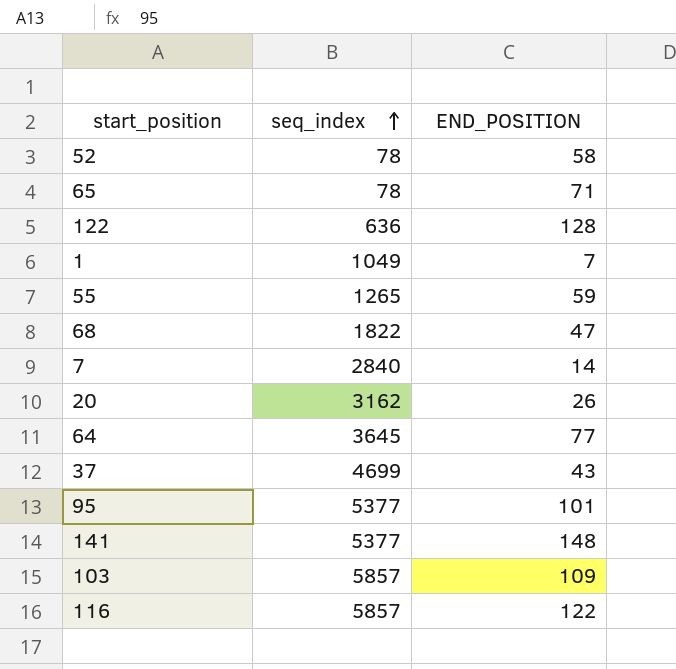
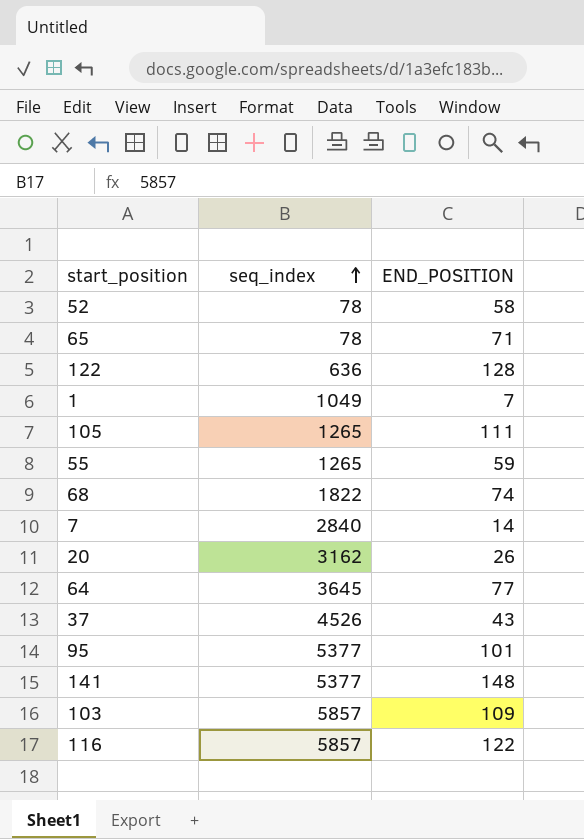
row 105: none -> 1265 | 111
68 | END_POSITION: 47 -> 74
37 | seq_index: 4699 -> 4526

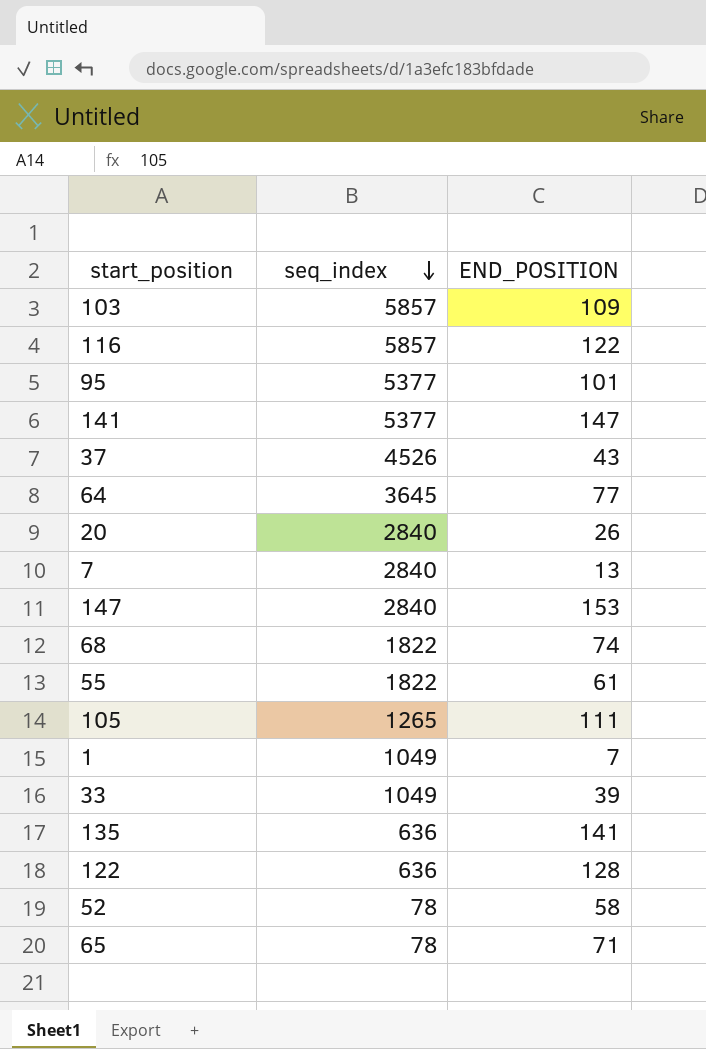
row order: seq_index ascending -> seq_index descending
141 | END_POSITION: 148 -> 147
20 | seq_index: 3162 -> 2840
7 | END_POSITION: 14 -> 13
row 147: none -> 2840 | 153
55 | seq_index: 1265 -> 1822
55 | END_POSITION: 59 -> 61
row 33: none -> 1049 | 39
row 135: none -> 636 | 141

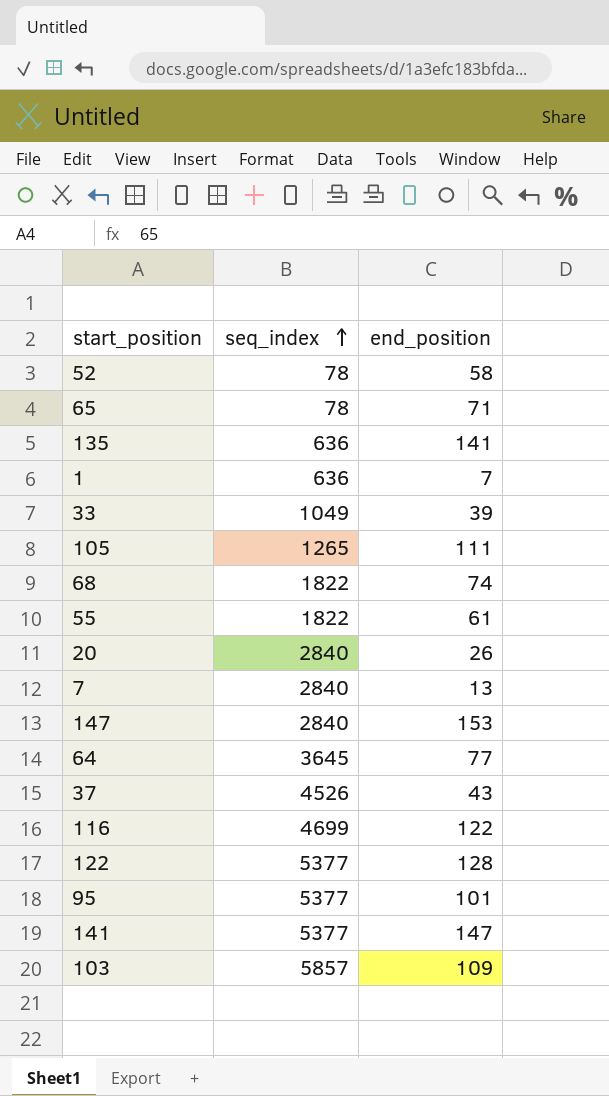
row order: seq_index descending -> seq_index ascending
column name: END_POSITION -> end_position
1 | seq_index: 1049 -> 636
116 | seq_index: 5857 -> 4699
122 | seq_index: 636 -> 5377

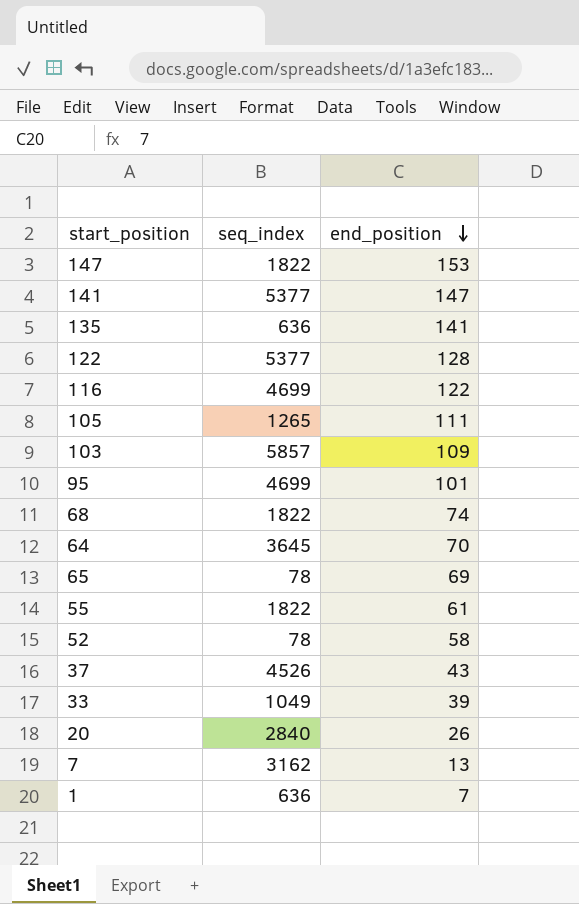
row order: seq_index ascending -> end_position descending
147 | seq_index: 2840 -> 1822
95 | seq_index: 5377 -> 4699
64 | end_position: 77 -> 70
65 | end_position: 71 -> 69
7 | seq_index: 2840 -> 3162

